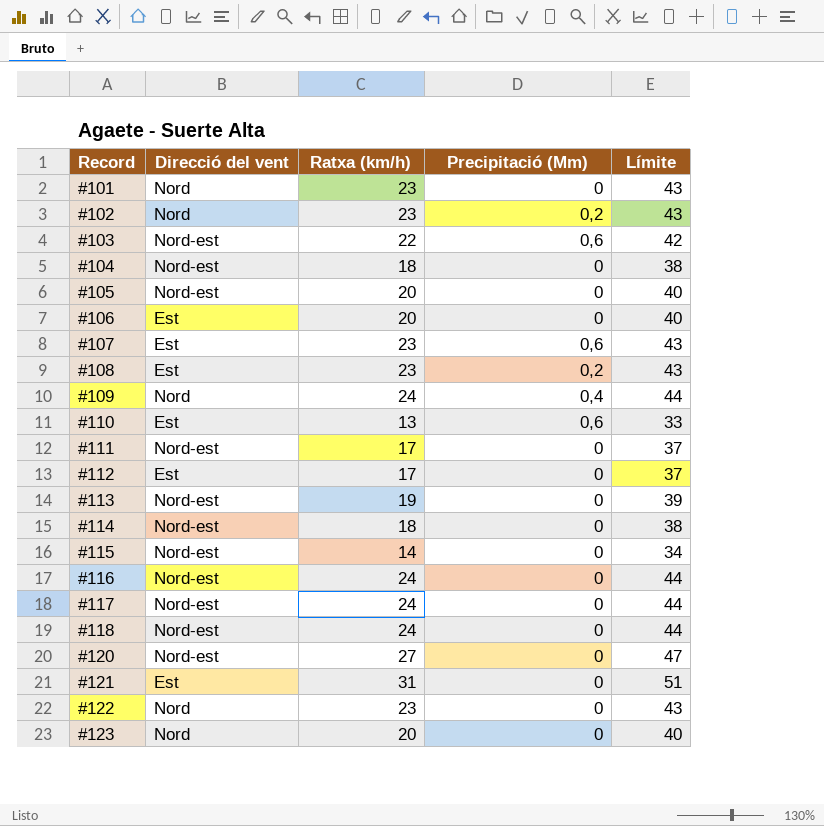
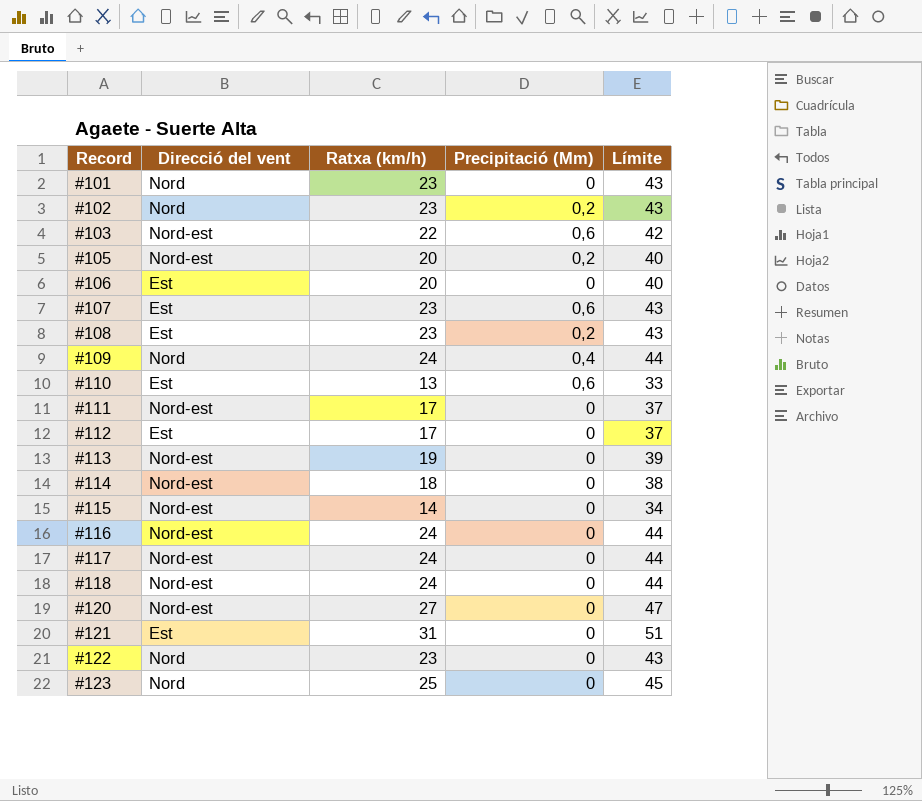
row #104: Nord-est | 18 | 0 | 38 -> none
#105 | Precipitació (Mm): 0 -> 0,2
#123 | Ratxa (km/h): 20 -> 25
#123 | Límite: 40 -> 45

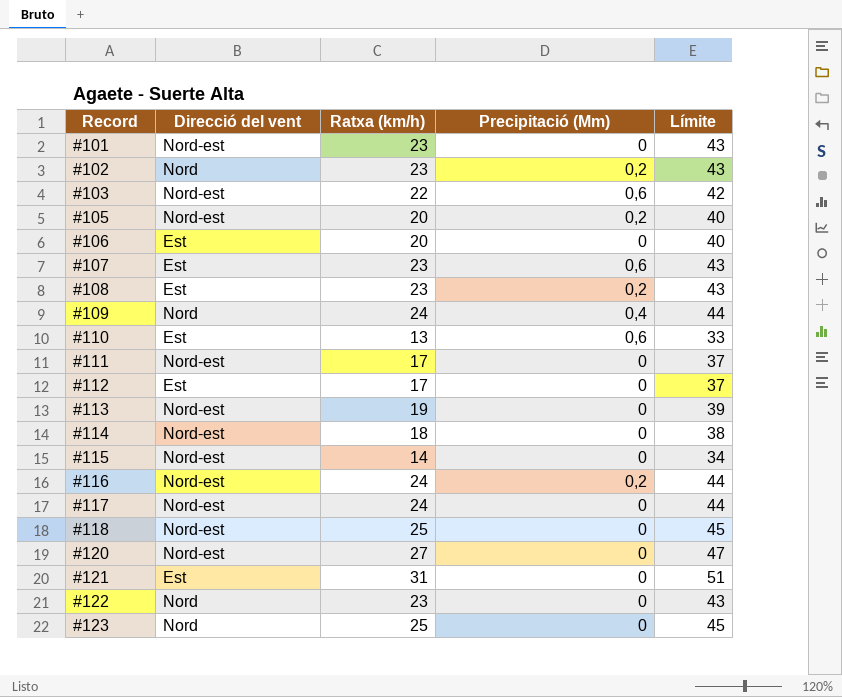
#101 | Direcció del vent: Nord -> Nord-est
#116 | Precipitació (Mm): 0 -> 0,2
#118 | Ratxa (km/h): 24 -> 25
#118 | Límite: 44 -> 45

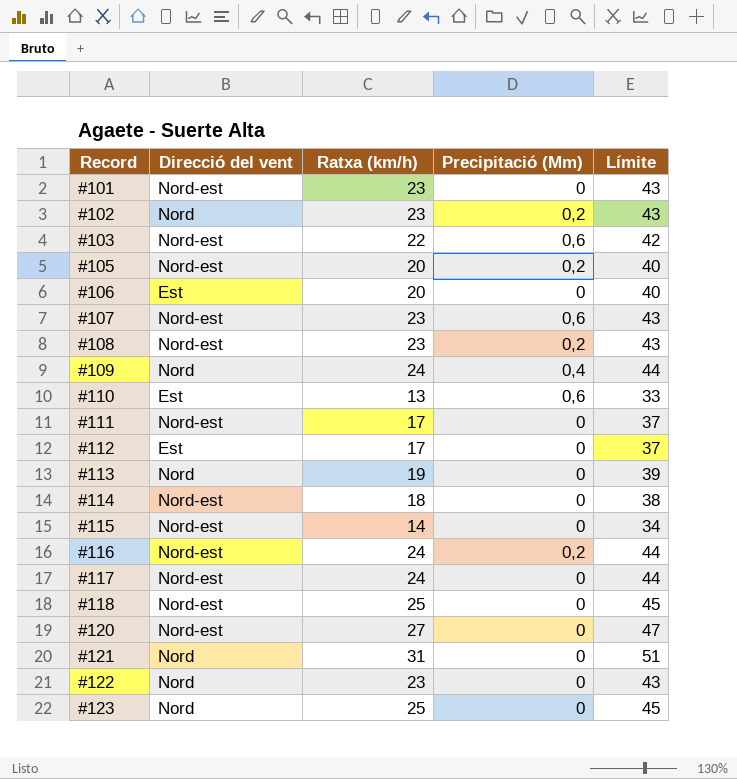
#107 | Direcció del vent: Est -> Nord-est
#108 | Direcció del vent: Est -> Nord-est
#113 | Direcció del vent: Nord-est -> Nord
#121 | Direcció del vent: Est -> Nord

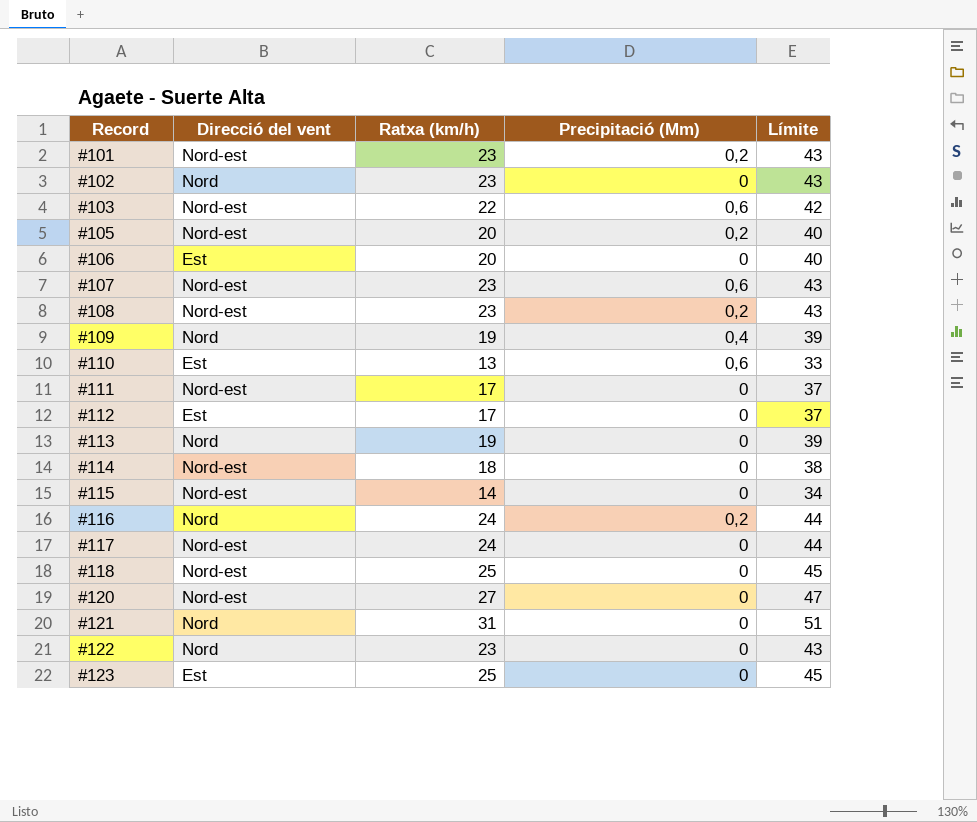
#101 | Precipitació (Mm): 0 -> 0,2
#102 | Precipitació (Mm): 0,2 -> 0
#109 | Ratxa (km/h): 24 -> 19
#109 | Límite: 44 -> 39
#116 | Direcció del vent: Nord-est -> Nord
#123 | Direcció del vent: Nord -> Est

